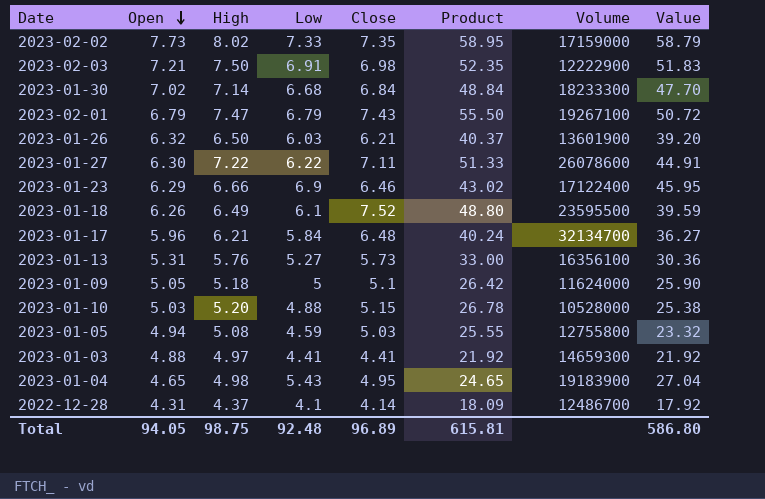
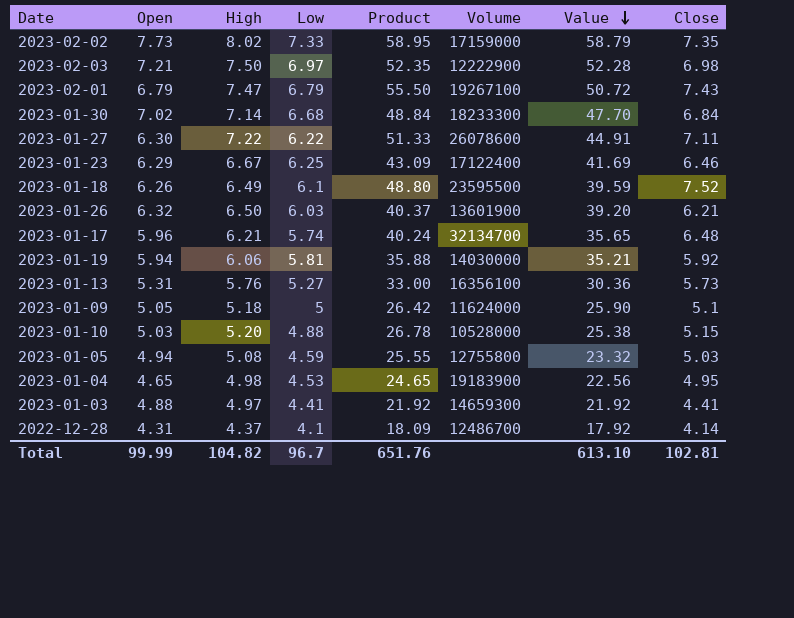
row order: Open descending -> Value descending
column Close | position: 5 -> 8
2023-02-03 | Low: 6.91 -> 6.97
2023-02-03 | Value: 51.83 -> 52.28
2023-01-23 | High: 6.66 -> 6.67
2023-01-23 | Low: 6.9 -> 6.25
2023-01-23 | Product: 43.02 -> 43.09
2023-01-23 | Value: 45.95 -> 41.69
2023-01-17 | Low: 5.84 -> 5.74
2023-01-17 | Value: 36.27 -> 35.65
row 2023-01-19: none -> 5.94 | 6.06 | 5.81 | 35.88 | 14030000 | 35.21 | 5.92
2023-01-04 | Low: 5.43 -> 4.53
2023-01-04 | Value: 27.04 -> 22.56
Total | Open: 94.05 -> 99.99
Total | High: 98.75 -> 104.82
Total | Low: 92.48 -> 96.7
Total | Product: 615.81 -> 651.76
Total | Value: 586.80 -> 613.10
Total | Close: 96.89 -> 102.81

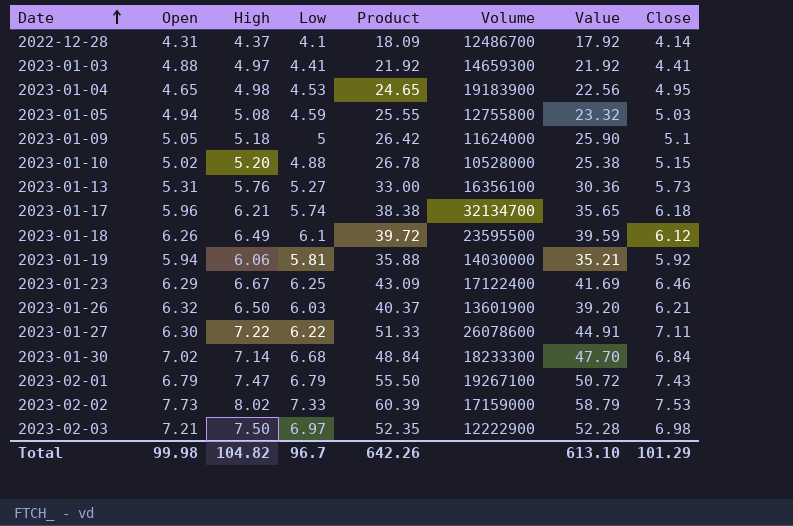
row order: Value descending -> Date ascending
2023-01-10 | Open: 5.03 -> 5.02
2023-01-17 | Product: 40.24 -> 38.38
2023-01-17 | Close: 6.48 -> 6.18
2023-01-18 | Product: 48.80 -> 39.72
2023-01-18 | Close: 7.52 -> 6.12
2023-02-02 | Product: 58.95 -> 60.39
2023-02-02 | Close: 7.35 -> 7.53
Total | Open: 99.99 -> 99.98
Total | Product: 651.76 -> 642.26
Total | Close: 102.81 -> 101.29

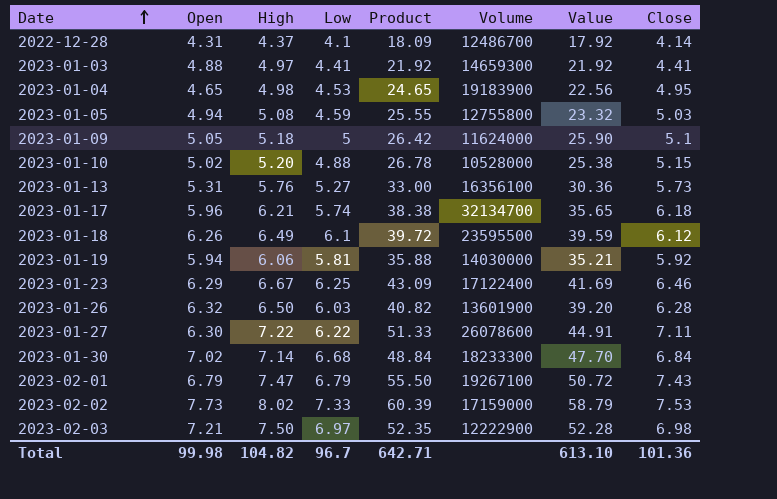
2023-01-26 | Product: 40.37 -> 40.82
2023-01-26 | Close: 6.21 -> 6.28
Total | Product: 642.26 -> 642.71
Total | Close: 101.29 -> 101.36

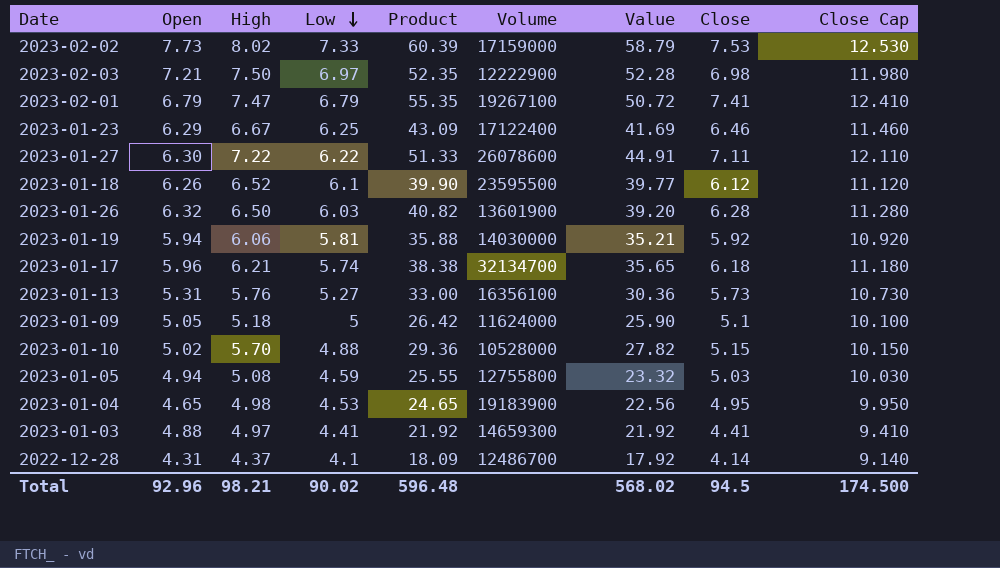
row order: Date ascending -> Low descending
column Close Cap | formula: none -> [Close] + 5
row 2023-01-30: 7.02 | 7.14 | 6.68 | 48.84 | 18233300 | 47.70 | 6.84 -> none
2023-02-01 | Product: 55.50 -> 55.35
2023-02-01 | Close: 7.43 -> 7.41
2023-01-18 | High: 6.49 -> 6.52
2023-01-18 | Product: 39.72 -> 39.90
2023-01-18 | Value: 39.59 -> 39.77
2023-01-10 | High: 5.20 -> 5.70
2023-01-10 | Product: 26.78 -> 29.36
2023-01-10 | Value: 25.38 -> 27.82
Total | Open: 99.98 -> 92.96
Total | High: 104.82 -> 98.21
Total | Low: 96.7 -> 90.02
Total | Product: 642.71 -> 596.48
Total | Value: 613.10 -> 568.02
Total | Close: 101.36 -> 94.5

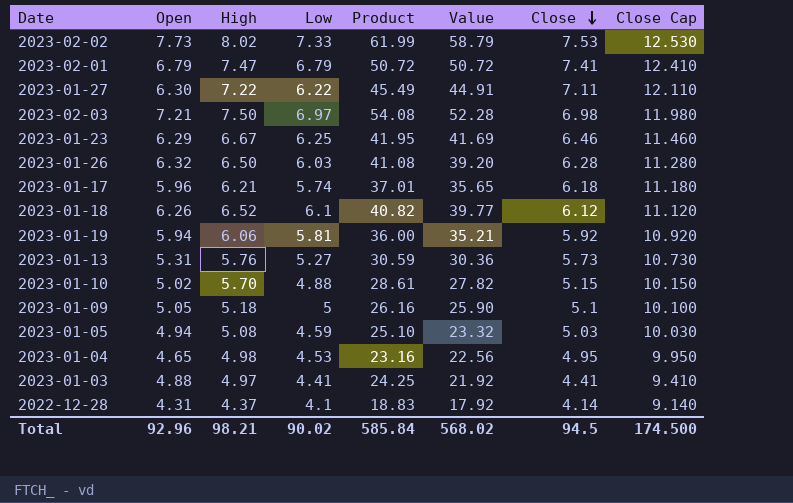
row order: Low descending -> Close descending
column Volume | position: 6 -> none
column Product | formula: [High] * [Close] -> [Open] * [High]
Total | Product: 596.48 -> 585.84

